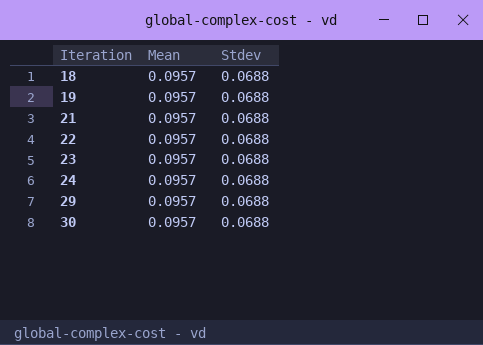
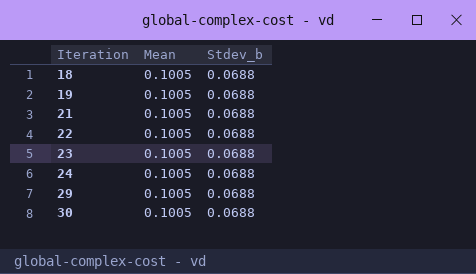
column name: Stdev -> Stdev_b
18 | Mean: 0.0957 -> 0.1005
19 | Mean: 0.0957 -> 0.1005
21 | Mean: 0.0957 -> 0.1005
22 | Mean: 0.0957 -> 0.1005
23 | Mean: 0.0957 -> 0.1005
24 | Mean: 0.0957 -> 0.1005
29 | Mean: 0.0957 -> 0.1005
30 | Mean: 0.0957 -> 0.1005

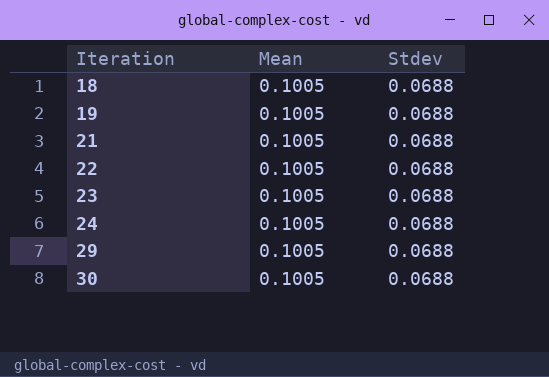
column name: Stdev_b -> Stdev

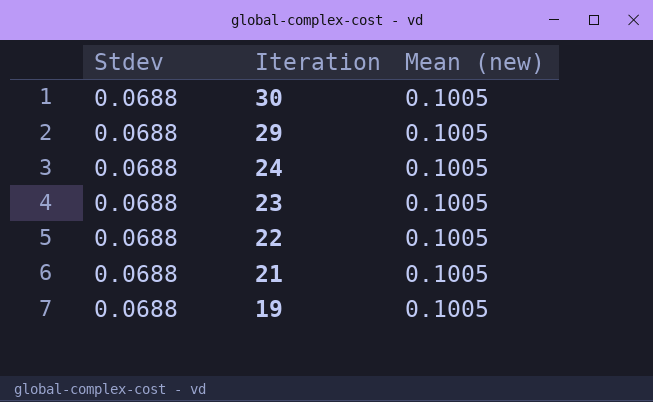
row order: Iteration ascending -> Iteration descending
column Stdev | position: 3 -> 1
column name: Mean -> Mean (new)
row 18: 0.1005 | 0.0688 -> none

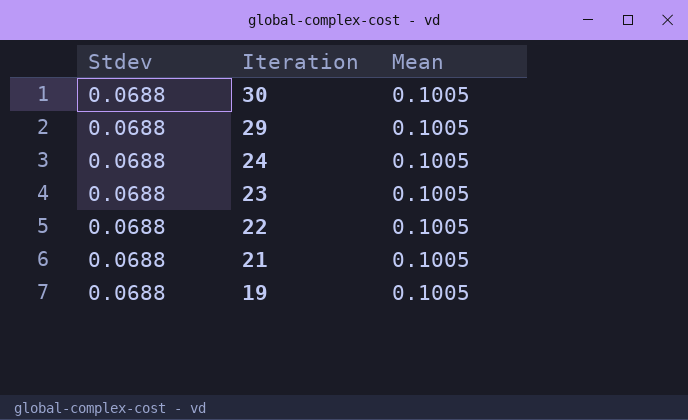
column name: Mean (new) -> Mean

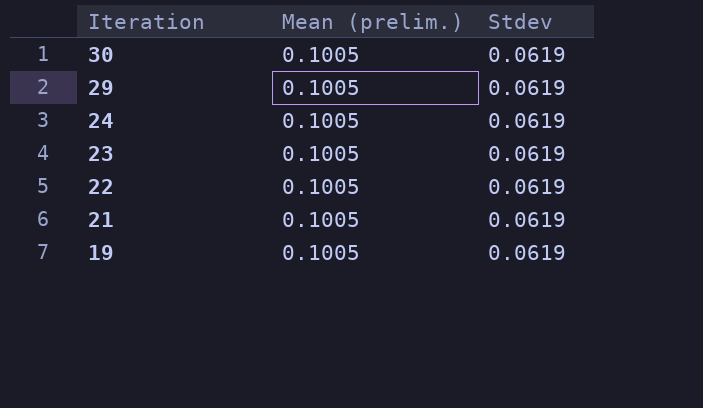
column name: Mean -> Mean (prelim.)
column Stdev | position: 1 -> 3
30 | Stdev: 0.0688 -> 0.0619
29 | Stdev: 0.0688 -> 0.0619
24 | Stdev: 0.0688 -> 0.0619
23 | Stdev: 0.0688 -> 0.0619
22 | Stdev: 0.0688 -> 0.0619
21 | Stdev: 0.0688 -> 0.0619
19 | Stdev: 0.0688 -> 0.0619

